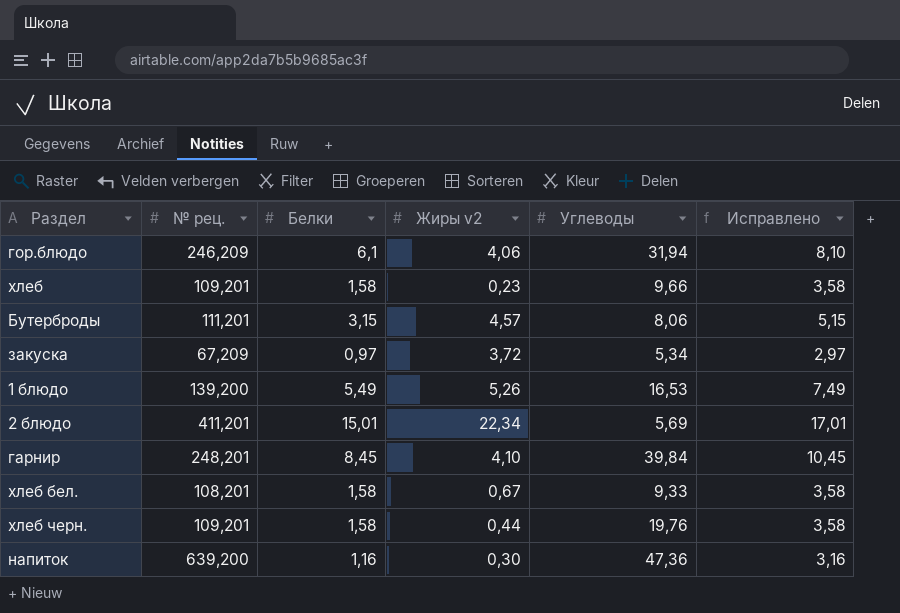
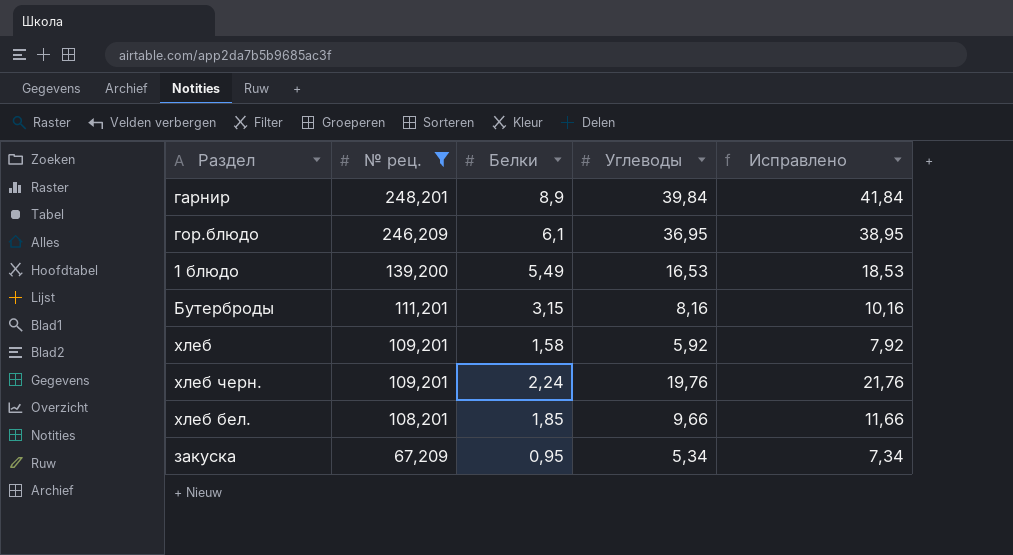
filter: none -> № рец. <= 248,201
row order: none -> № рец. descending
column Жиры v2 | position: 4 -> none
column Исправлено | formula: [Белки] + 2 -> [Углеводы] + 2
гарнир | Белки: 8,45 -> 8,9
гор.блюдо | Углеводы: 31,94 -> 36,95
Бутерброды | Углеводы: 8,06 -> 8,16
хлеб | Углеводы: 9,66 -> 5,92
хлеб черн. | Белки: 1,58 -> 2,24
хлеб бел. | Белки: 1,58 -> 1,85
хлеб бел. | Углеводы: 9,33 -> 9,66
закуска | Белки: 0,97 -> 0,95

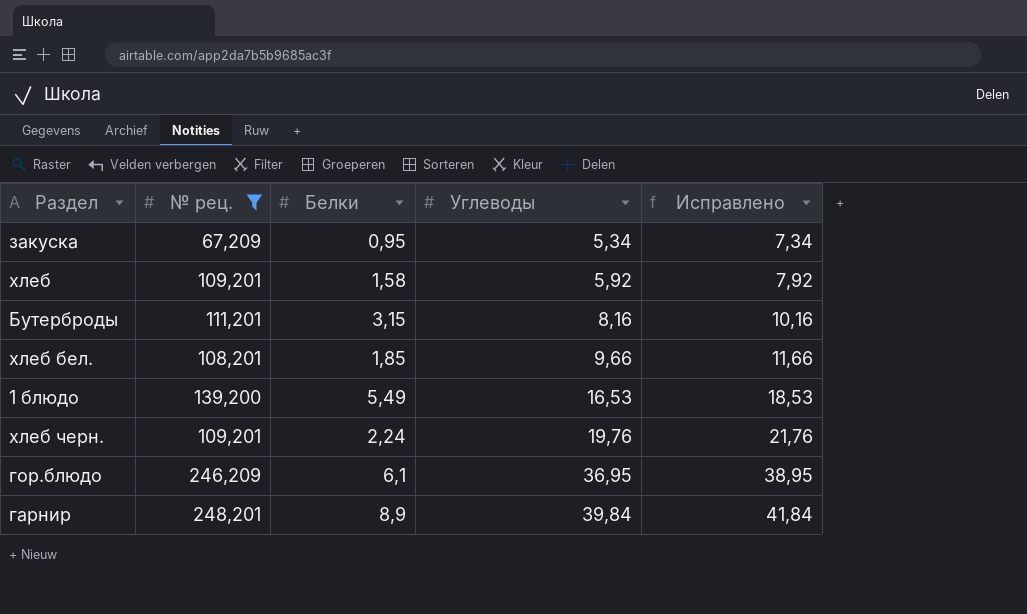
row order: № рец. descending -> Углеводы ascending

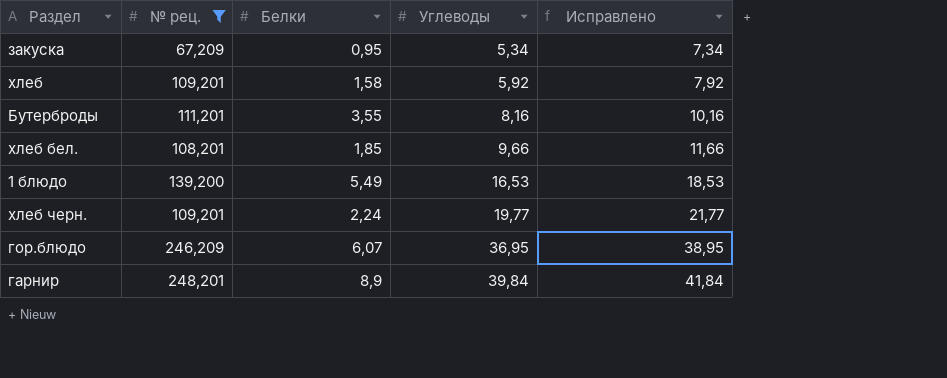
Бутерброды | Белки: 3,15 -> 3,55
хлеб черн. | Углеводы: 19,76 -> 19,77
хлеб черн. | Исправлено: 21,76 -> 21,77
гор.блюдо | Белки: 6,1 -> 6,07

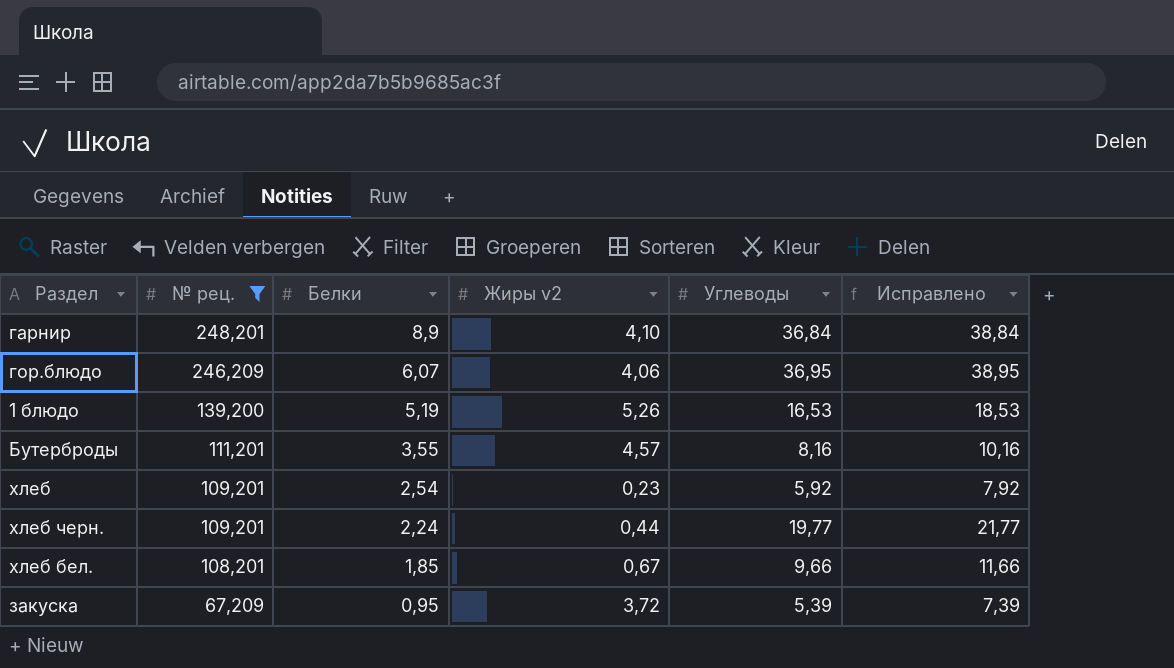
row order: Углеводы ascending -> № рец. descending
column Жиры v2 | position: none -> 4
гарнир | Углеводы: 39,84 -> 36,84
гарнир | Исправлено: 41,84 -> 38,84
1 блюдо | Белки: 5,49 -> 5,19
хлеб | Белки: 1,58 -> 2,54
закуска | Углеводы: 5,34 -> 5,39
закуска | Исправлено: 7,34 -> 7,39

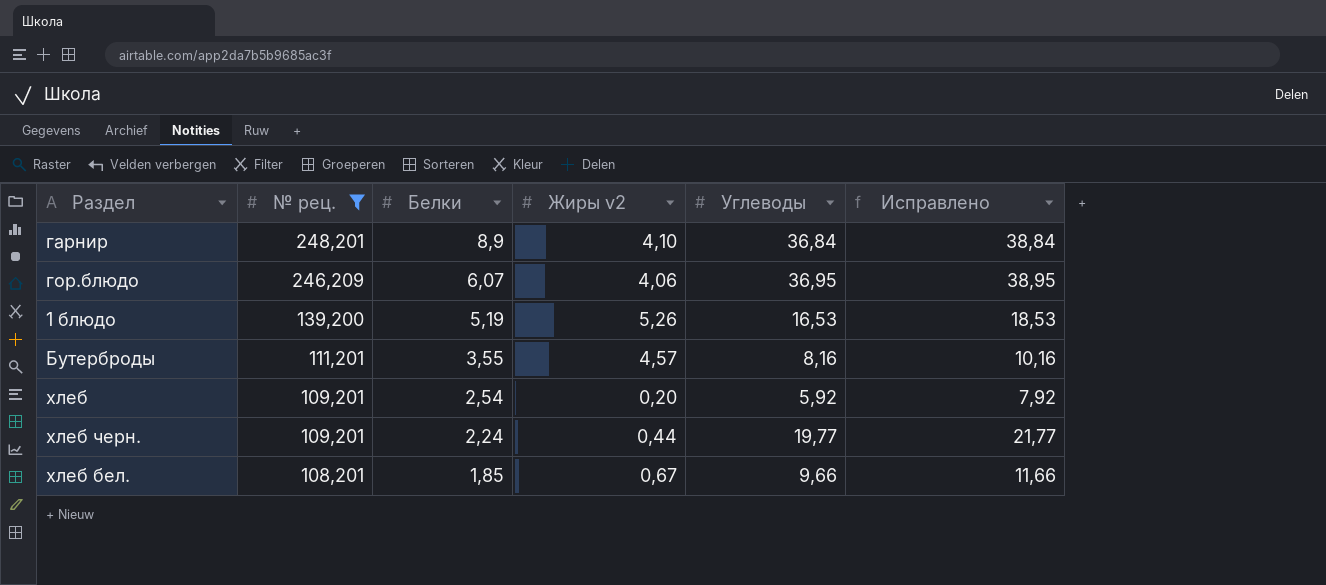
row закуска: 67,209 | 0,95 | 3,72 | 5,39 | 7,39 -> none
хлеб | Жиры v2: 0,23 -> 0,20

